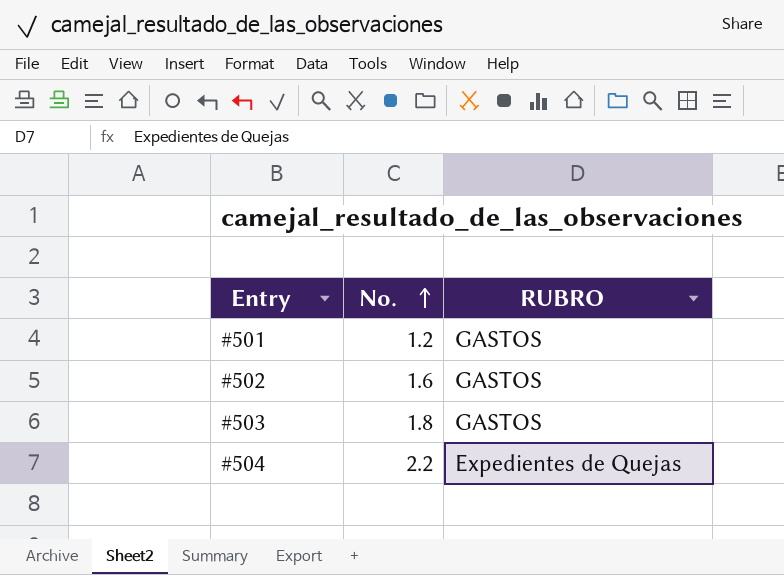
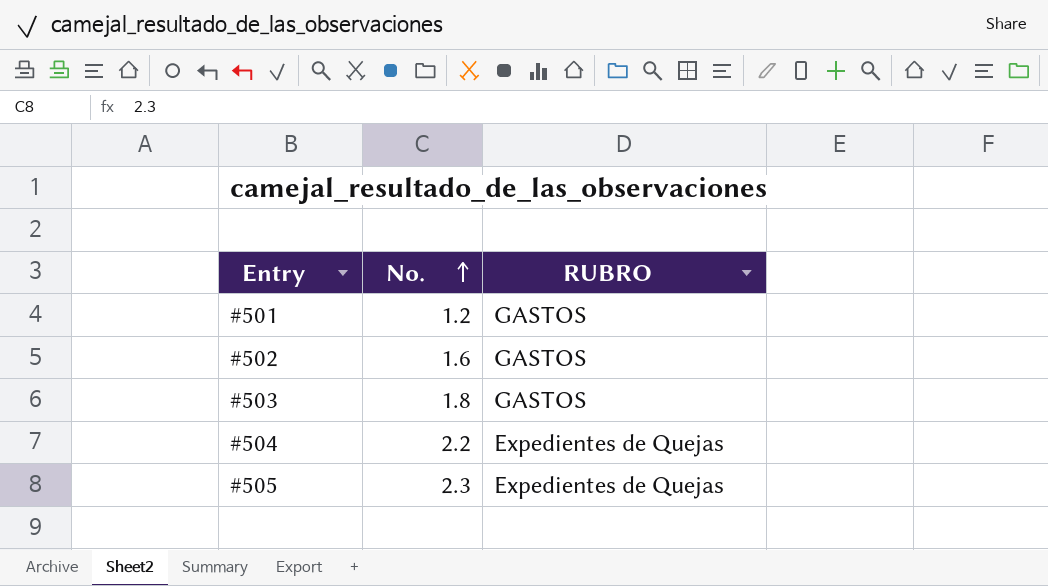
row #505: none -> 2.3 | Expedientes de Quejas

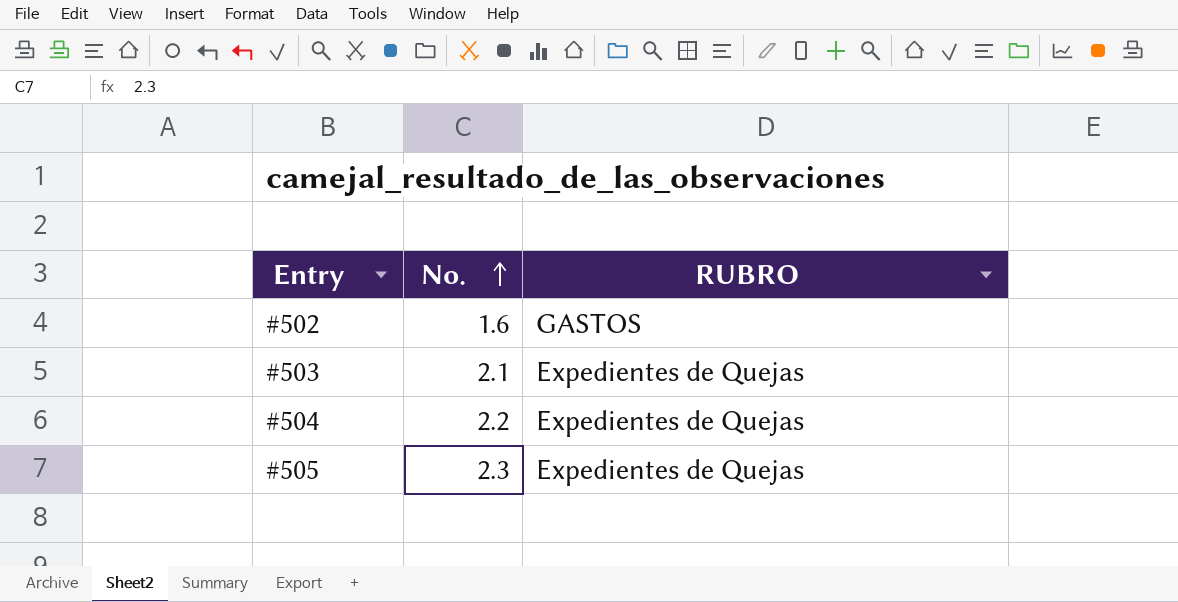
row #501: 1.2 | GASTOS -> none
#503 | No.: 1.8 -> 2.1
#503 | RUBRO: GASTOS -> Expedientes de Quejas

